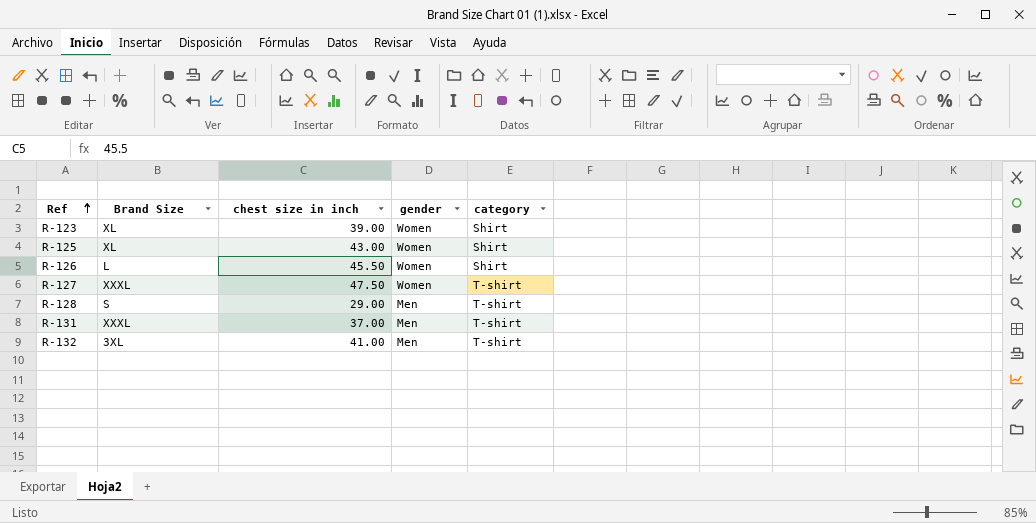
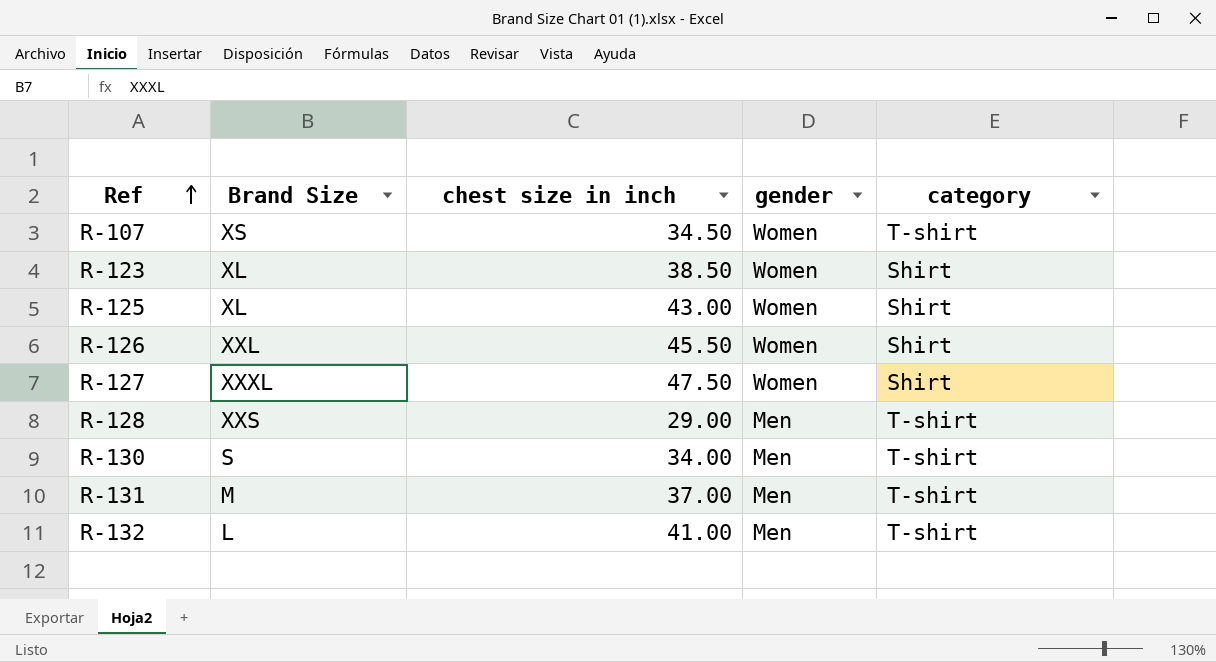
row R-107: none -> XS | 34.50 | Women | T-shirt
R-123 | chest size in inch: 39.00 -> 38.50
R-126 | Brand Size: L -> XXL
R-127 | category: T-shirt -> Shirt
R-128 | Brand Size: S -> XXS
row R-130: none -> S | 34.00 | Men | T-shirt
R-131 | Brand Size: XXXL -> M
R-132 | Brand Size: 3XL -> L

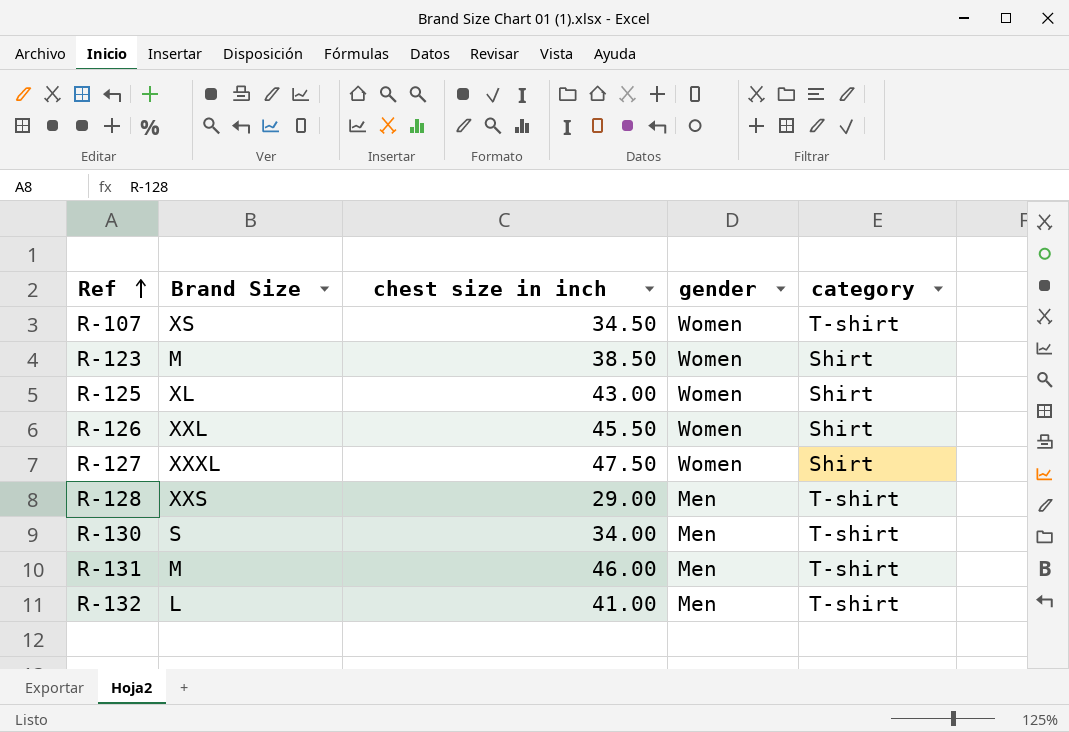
R-123 | Brand Size: XL -> M
R-131 | chest size in inch: 37.00 -> 46.00

